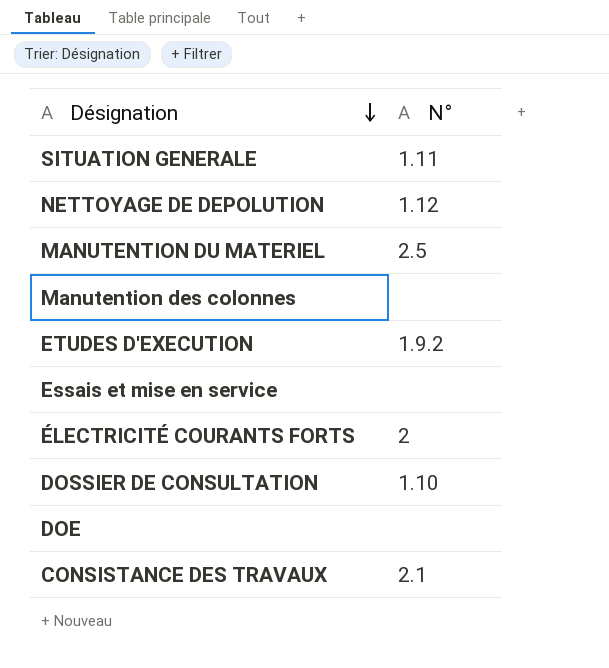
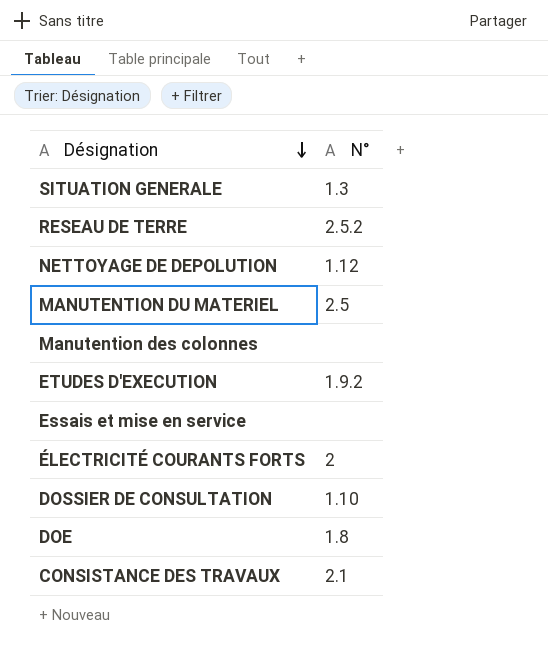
SITUATION GENERALE | N°: 1.11 -> 1.3
row RESEAU DE TERRE: none -> 2.5.2
DOE | N°: none -> 1.8

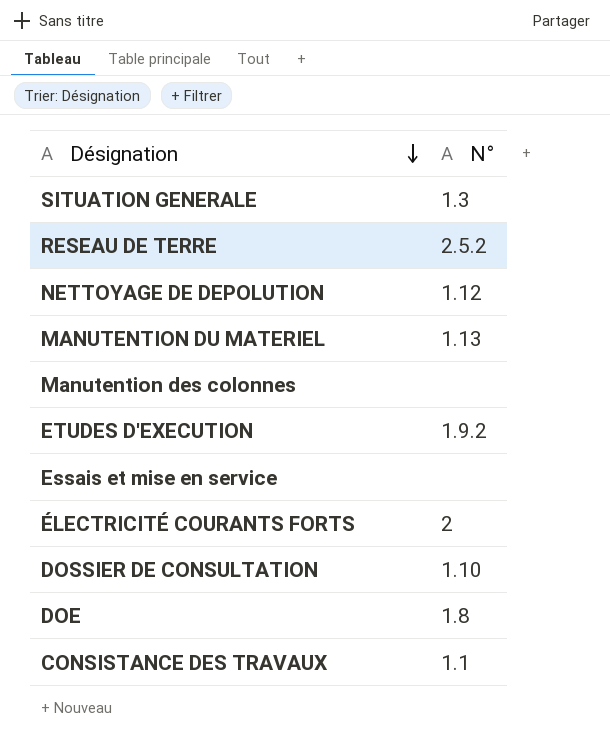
MANUTENTION DU MATERIEL | N°: 2.5 -> 1.13
CONSISTANCE DES TRAVAUX | N°: 2.1 -> 1.1

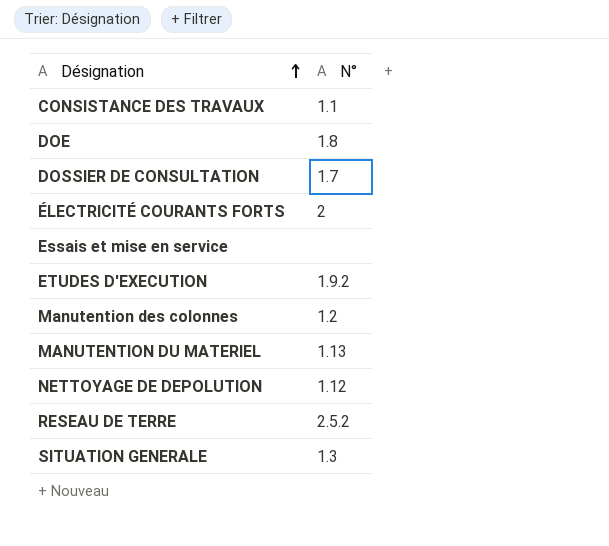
row order: Désignation descending -> Désignation ascending
DOSSIER DE CONSULTATION | N°: 1.10 -> 1.7
Manutention des colonnes | N°: none -> 1.2

